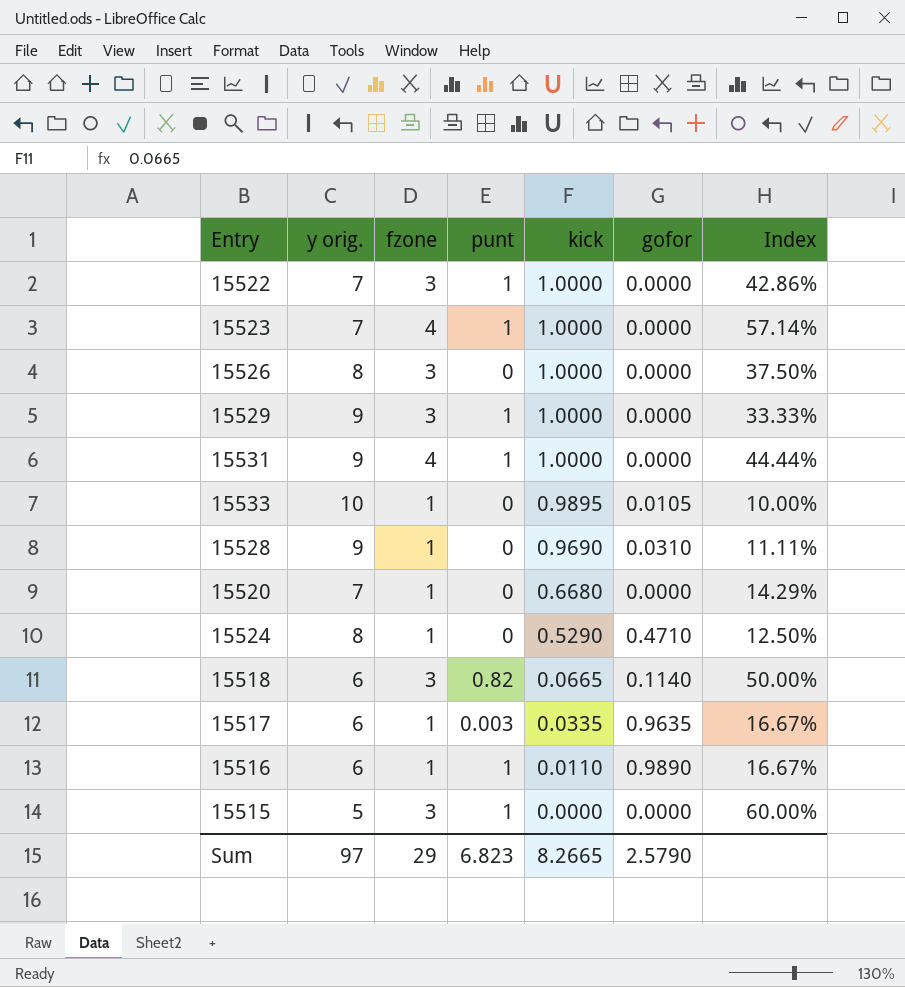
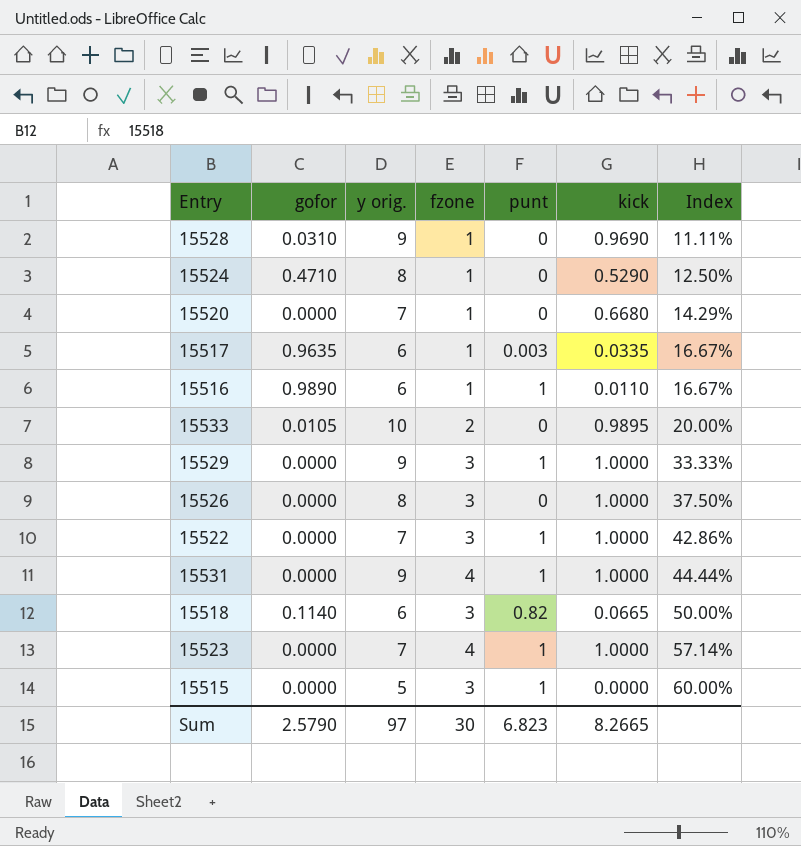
row order: kick descending -> Index ascending
column gofor | position: 6 -> 2
15533 | fzone: 1 -> 2
15533 | Index: 10.00% -> 20.00%
Sum | fzone: 29 -> 30

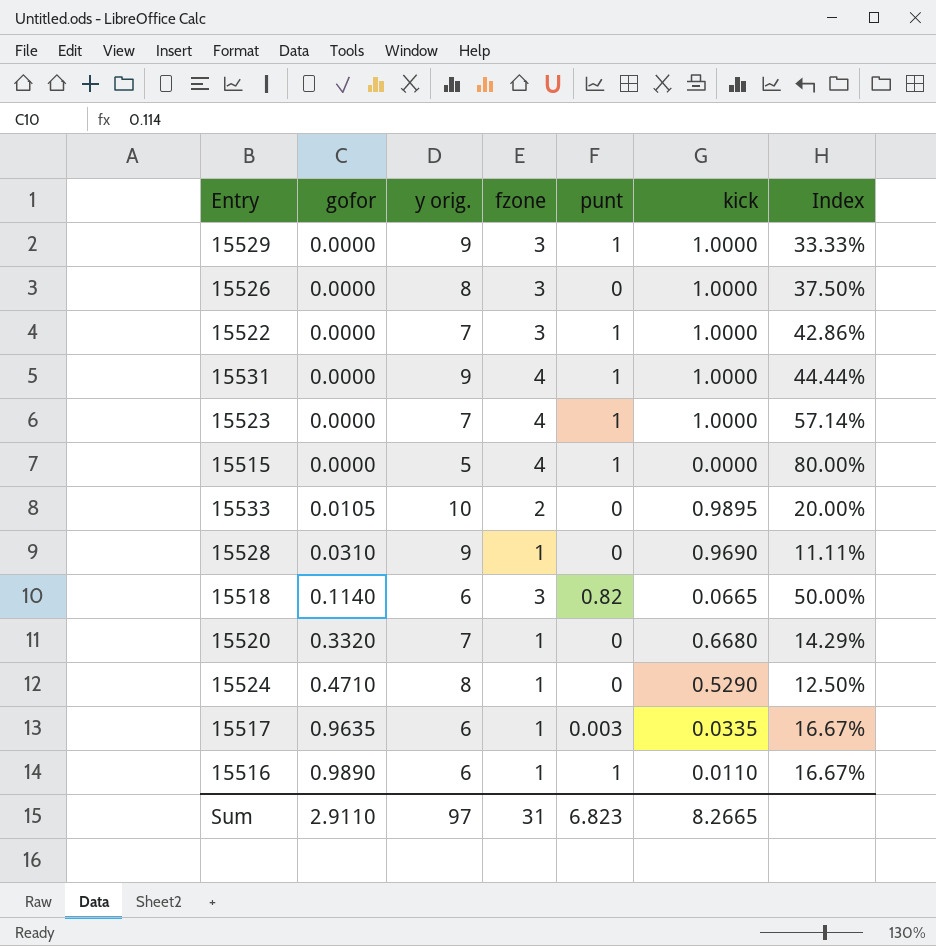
row order: Index ascending -> gofor ascending
15515 | fzone: 3 -> 4
15515 | Index: 60.00% -> 80.00%
15520 | gofor: 0.0000 -> 0.3320
Sum | gofor: 2.5790 -> 2.9110
Sum | fzone: 30 -> 31

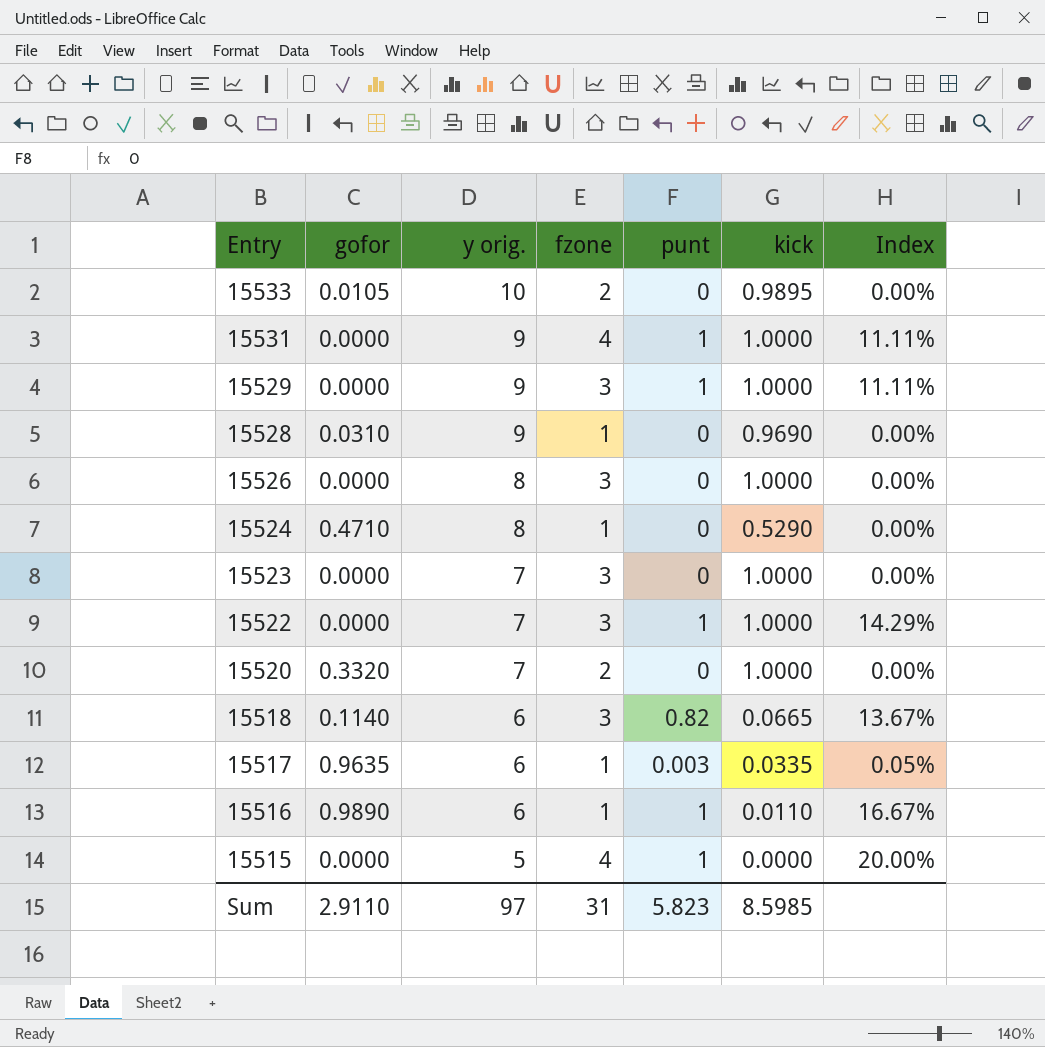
row order: gofor ascending -> Entry descending
column Index | formula: [fzone] / [y orig.] -> [punt] / [y orig.]
15523 | fzone: 4 -> 3
15523 | punt: 1 -> 0
15520 | fzone: 1 -> 2
15520 | kick: 0.6680 -> 1.0000
Sum | punt: 6.823 -> 5.823
Sum | kick: 8.2665 -> 8.5985

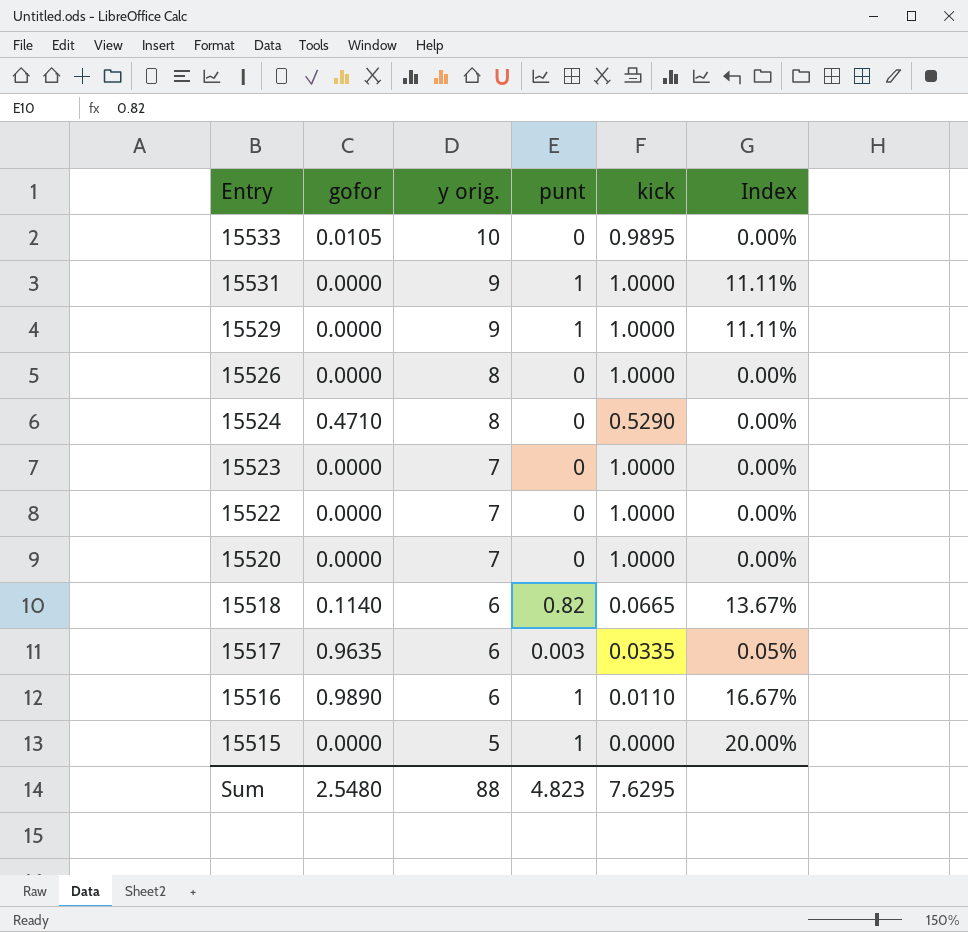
column fzone | position: 4 -> none
row 15528: 0.0310 | 9 | 1 | 0 | 0.9690 | 0.00% -> none
15522 | punt: 1 -> 0
15522 | Index: 14.29% -> 0.00%
15520 | gofor: 0.3320 -> 0.0000
Sum | gofor: 2.9110 -> 2.5480
Sum | y orig.: 97 -> 88
Sum | punt: 5.823 -> 4.823
Sum | kick: 8.5985 -> 7.6295

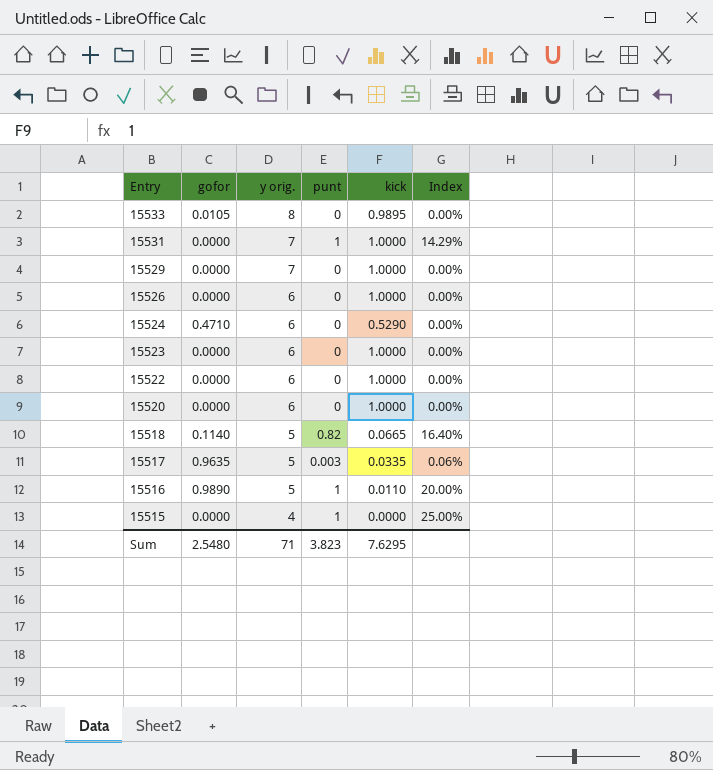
15533 | y orig.: 10 -> 8
15531 | y orig.: 9 -> 7
15531 | Index: 11.11% -> 14.29%
15529 | y orig.: 9 -> 7
15529 | punt: 1 -> 0
15529 | Index: 11.11% -> 0.00%
15526 | y orig.: 8 -> 6
15524 | y orig.: 8 -> 6
15523 | y orig.: 7 -> 6
15522 | y orig.: 7 -> 6
15520 | y orig.: 7 -> 6
15518 | y orig.: 6 -> 5
15518 | Index: 13.67% -> 16.40%
15517 | y orig.: 6 -> 5
15517 | Index: 0.05% -> 0.06%
15516 | y orig.: 6 -> 5
15516 | Index: 16.67% -> 20.00%
15515 | y orig.: 5 -> 4
15515 | Index: 20.00% -> 25.00%
Sum | y orig.: 88 -> 71
Sum | punt: 4.823 -> 3.823

